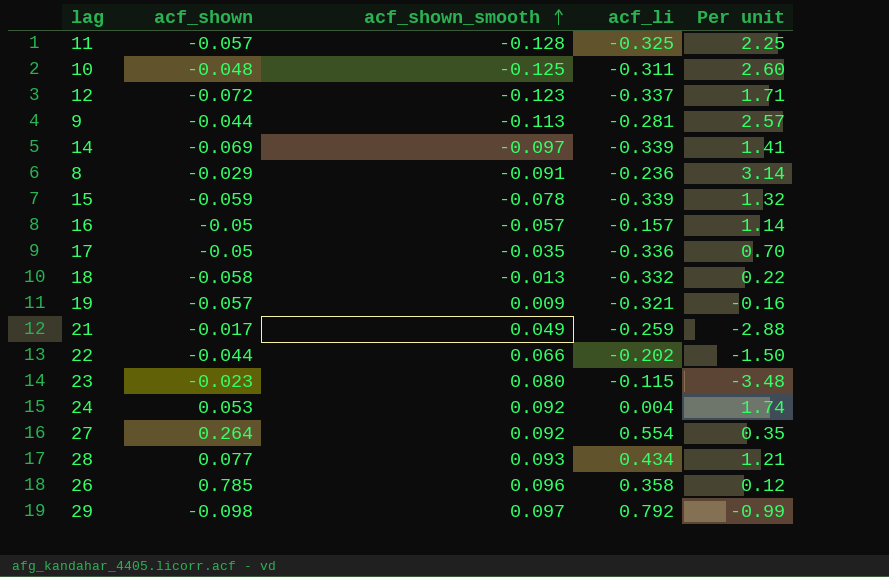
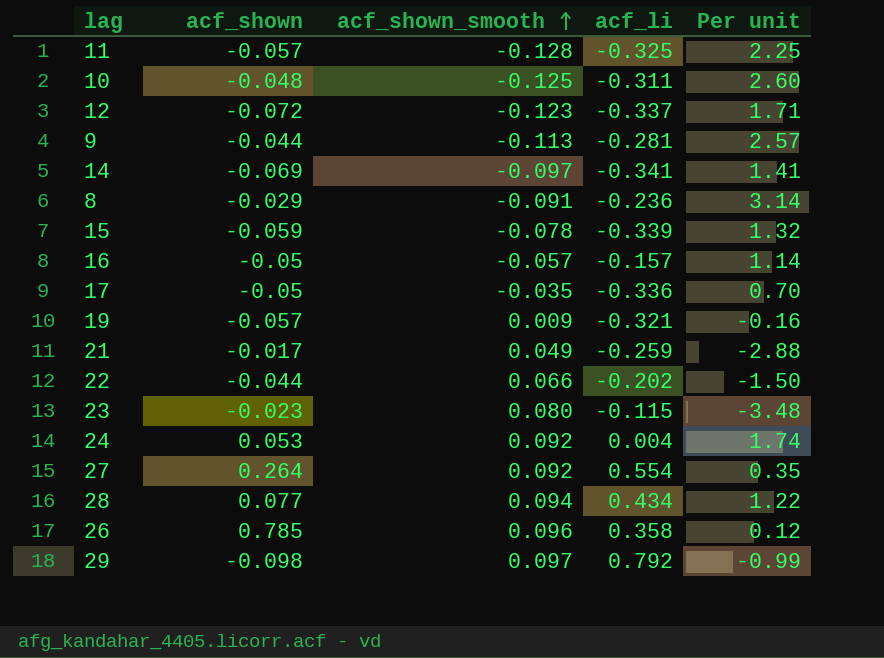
row 18: -0.058 | -0.013 | -0.332 | 0.22 -> none
14 | acf_li: -0.339 -> -0.341
28 | acf_shown_smooth: 0.093 -> 0.094
28 | Per unit: 1.21 -> 1.22

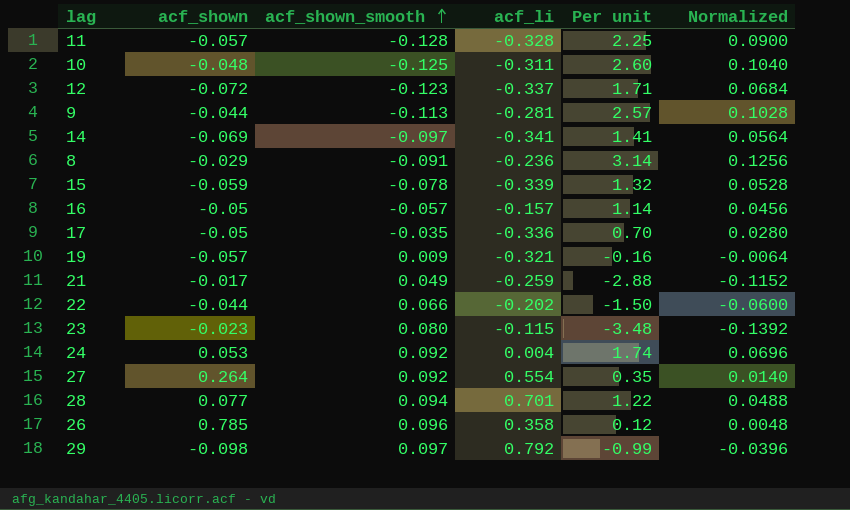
column Normalized | formula: none -> [Per unit] * 0.04
11 | acf_li: -0.325 -> -0.328
28 | acf_li: 0.434 -> 0.701

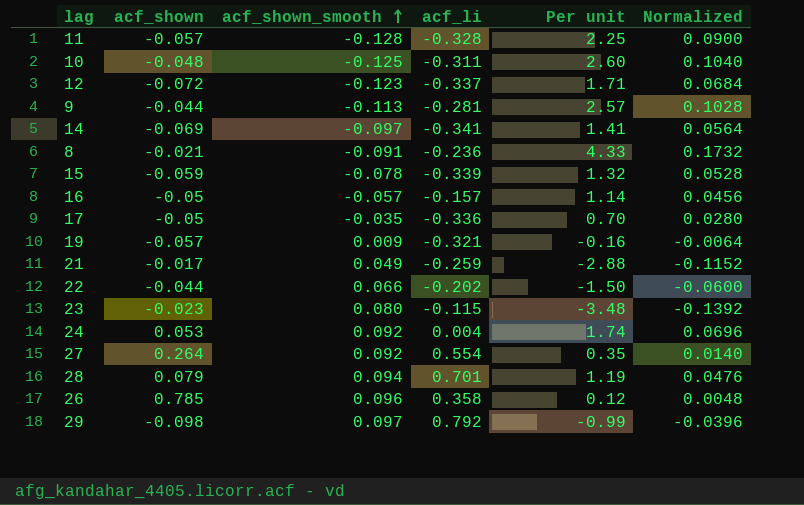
8 | acf_shown: -0.029 -> -0.021
8 | Per unit: 3.14 -> 4.33
8 | Normalized: 0.1256 -> 0.1732
28 | acf_shown: 0.077 -> 0.079
28 | Per unit: 1.22 -> 1.19
28 | Normalized: 0.0488 -> 0.0476

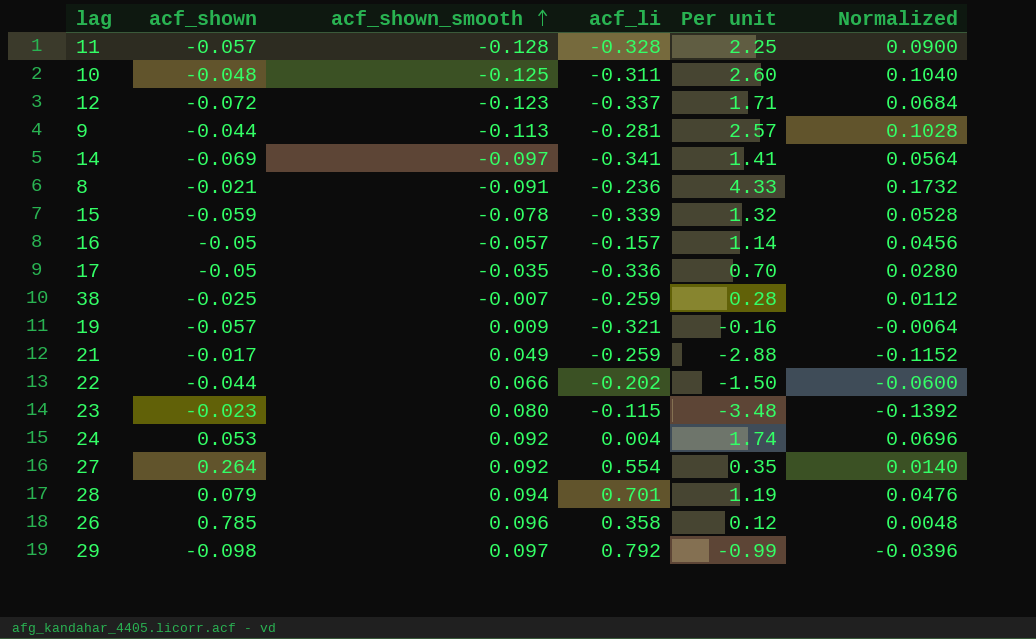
row 38: none -> -0.025 | -0.007 | -0.259 | 0.28 | 0.0112

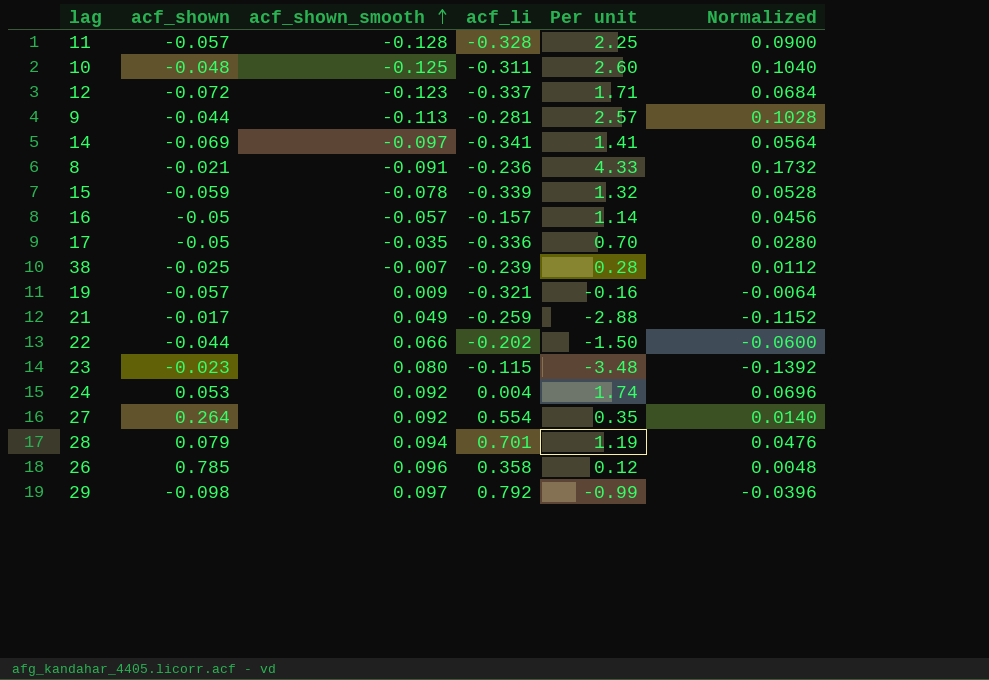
38 | acf_li: -0.259 -> -0.239

